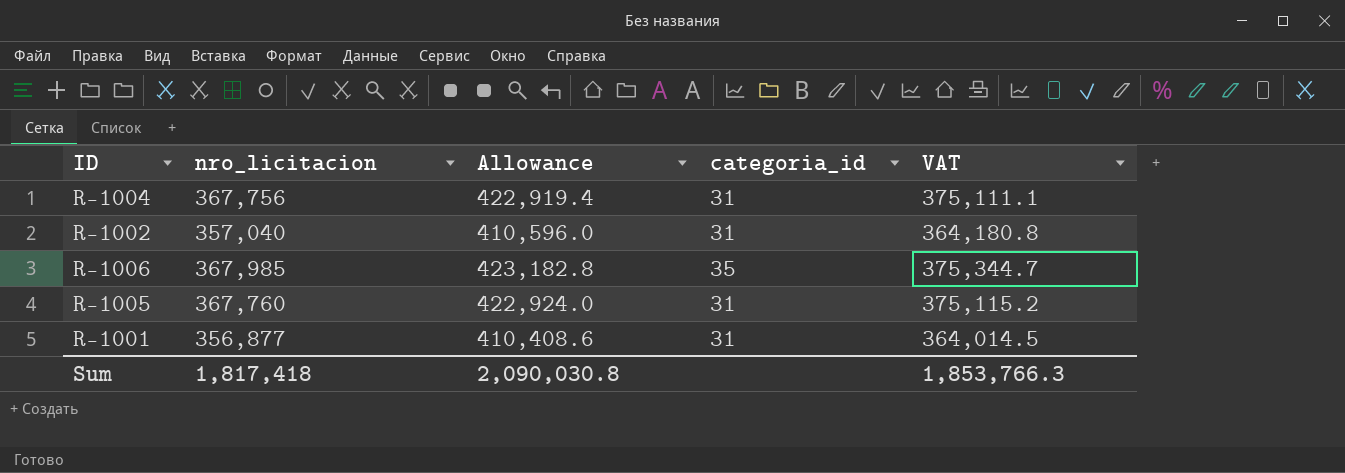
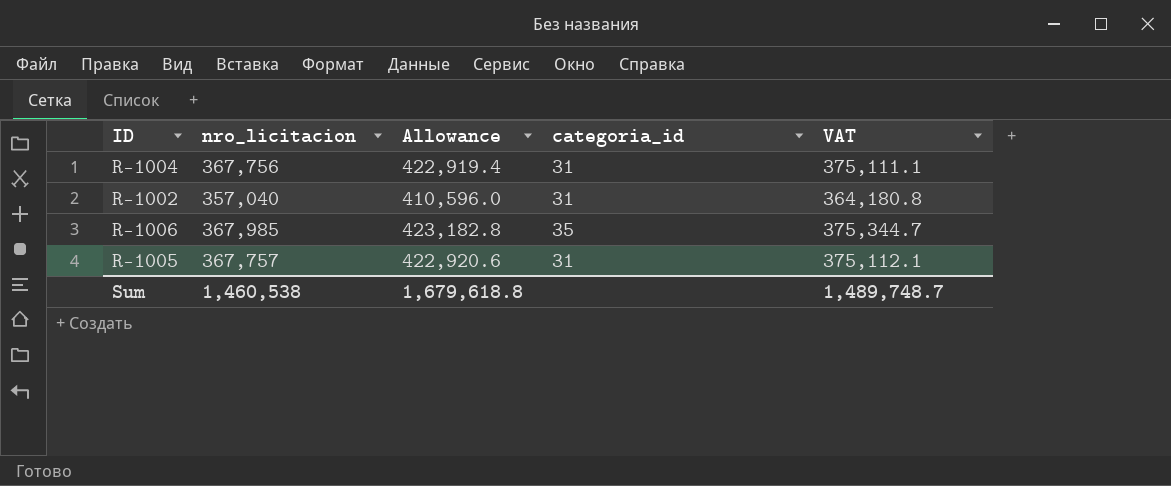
row R-1001: 356,877 | 410,408.6 | 31 | 364,014.5 -> none
R-1005 | nro_licitacion: 367,760 -> 367,757
R-1005 | Allowance: 422,924.0 -> 422,920.6
R-1005 | VAT: 375,115.2 -> 375,112.1
Sum | nro_licitacion: 1,817,418 -> 1,460,538
Sum | Allowance: 2,090,030.8 -> 1,679,618.8
Sum | VAT: 1,853,766.3 -> 1,489,748.7

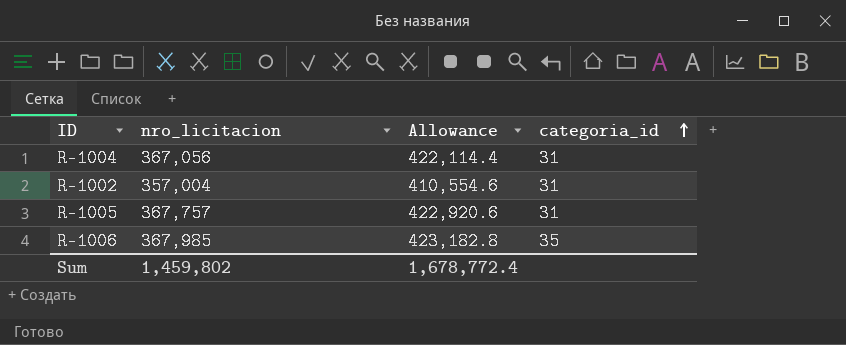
row order: none -> categoria_id ascending
column VAT | formula: [nro_licitacion] * 1.02 -> none
R-1004 | nro_licitacion: 367,756 -> 367,056
R-1004 | Allowance: 422,919.4 -> 422,114.4
R-1002 | nro_licitacion: 357,040 -> 357,004
R-1002 | Allowance: 410,596.0 -> 410,554.6
Sum | nro_licitacion: 1,460,538 -> 1,459,802
Sum | Allowance: 1,679,618.8 -> 1,678,772.4

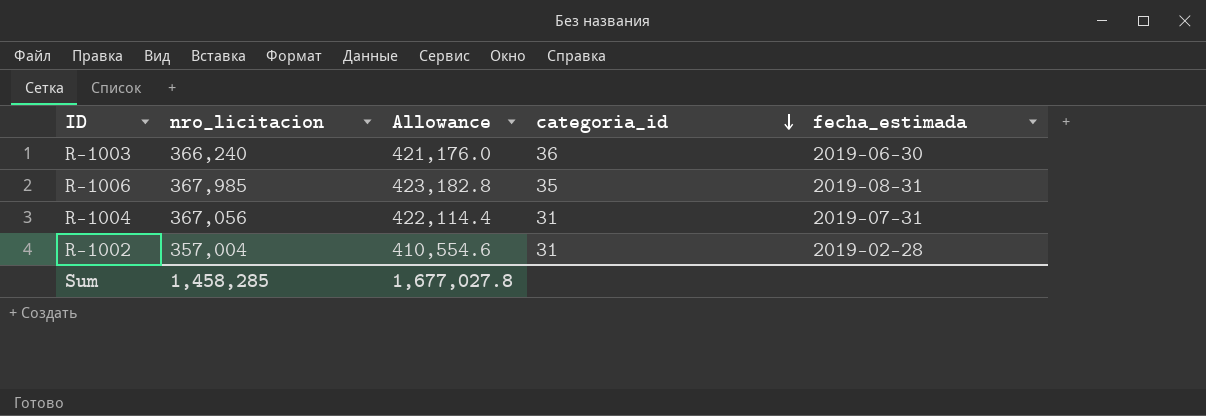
row order: categoria_id ascending -> categoria_id descending
column fecha_estimada | position: none -> 5
row R-1005: 367,757 | 422,920.6 | 31 -> none
row R-1003: none -> 366,240 | 421,176.0 | 36 | 2019-06-30
Sum | nro_licitacion: 1,459,802 -> 1,458,285
Sum | Allowance: 1,678,772.4 -> 1,677,027.8

